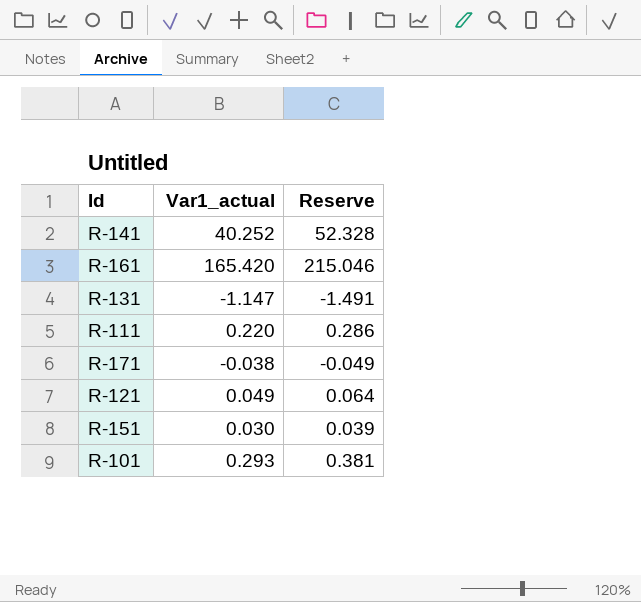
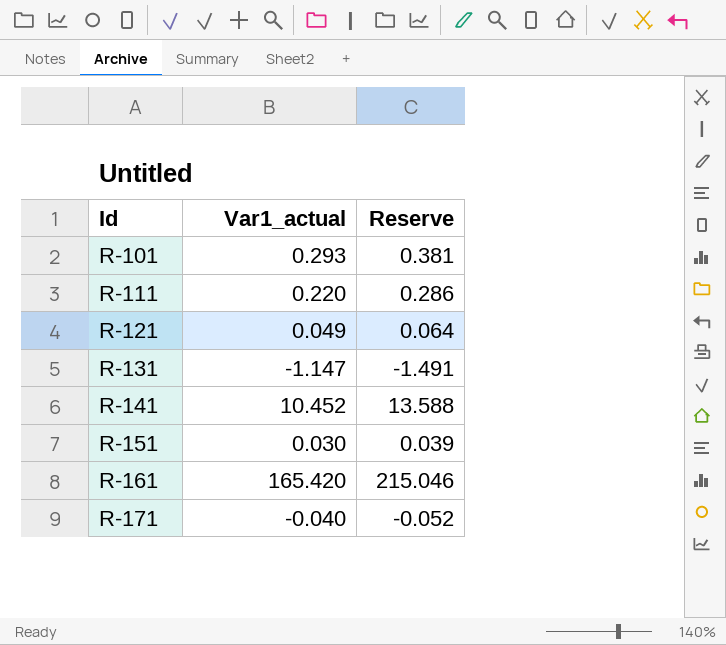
row order: none -> Id ascending
R-141 | Var1_actual: 40.252 -> 10.452
R-141 | Reserve: 52.328 -> 13.588
R-171 | Var1_actual: -0.038 -> -0.040
R-171 | Reserve: -0.049 -> -0.052

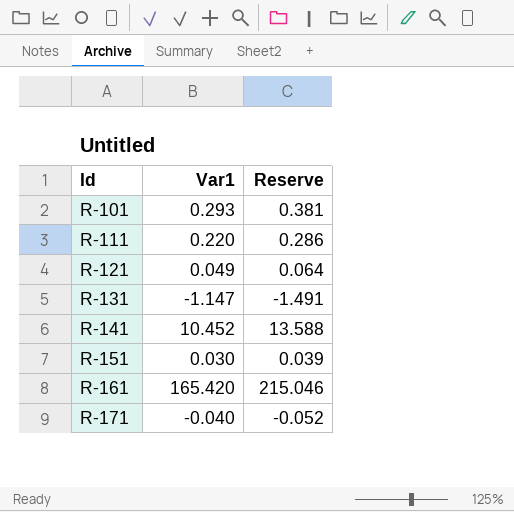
column name: Var1_actual -> Var1

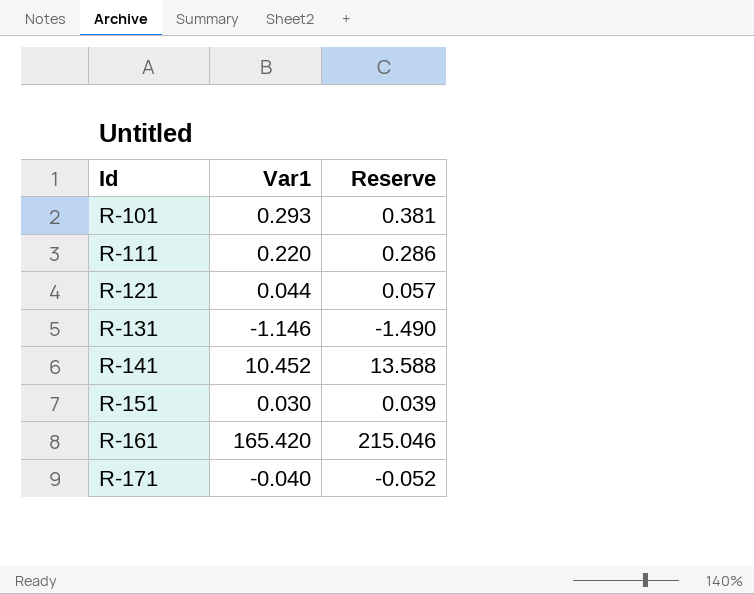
R-121 | Var1: 0.049 -> 0.044
R-121 | Reserve: 0.064 -> 0.057
R-131 | Var1: -1.147 -> -1.146
R-131 | Reserve: -1.491 -> -1.490

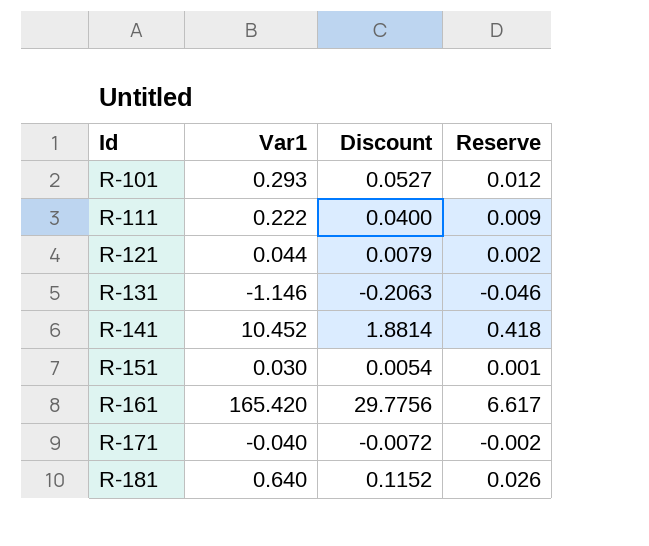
column Discount | formula: none -> [Var1] * 0.18
column Reserve | formula: [Var1] * 1.3 -> [Var1] * 0.04
R-111 | Var1: 0.220 -> 0.222
row R-181: none -> 0.640 | 0.1152 | 0.026

